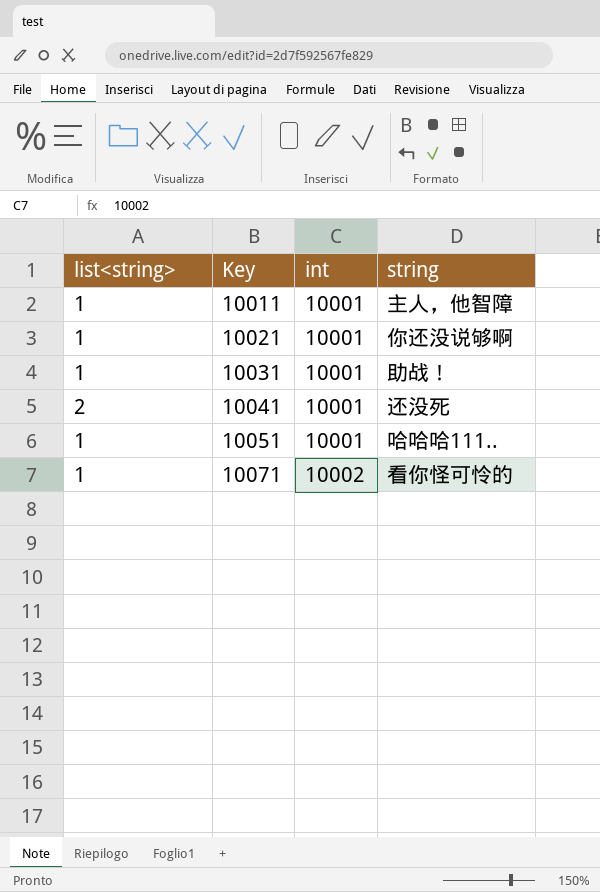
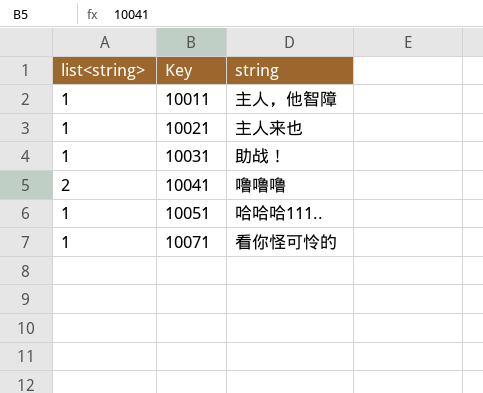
column int | position: 3 -> none
10021 | string: 你还没说够啊 -> 主人来也
10041 | string: 还没死 -> 噜噜噜

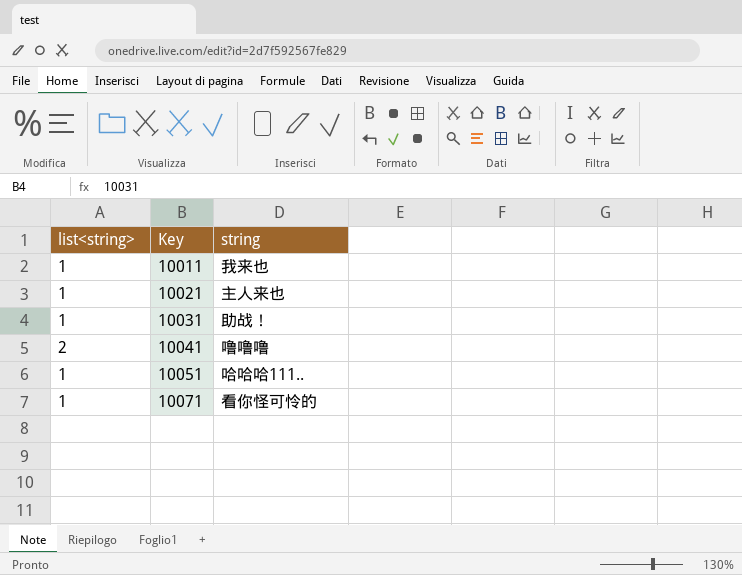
10011 | string: 主人，他智障 -> 我来也

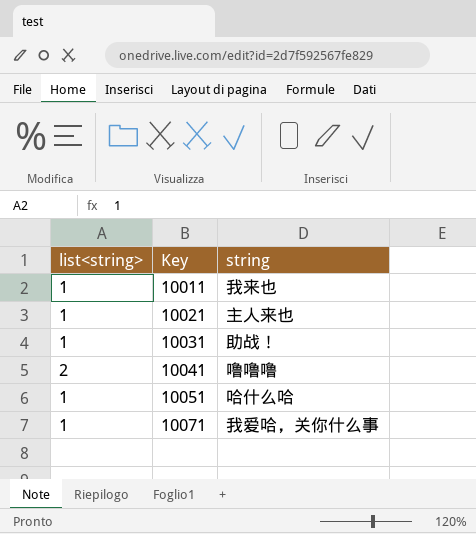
10051 | string: 哈哈哈111.. -> 哈什么哈
10071 | string: 看你怪可怜的 -> 我爱哈，关你什么事

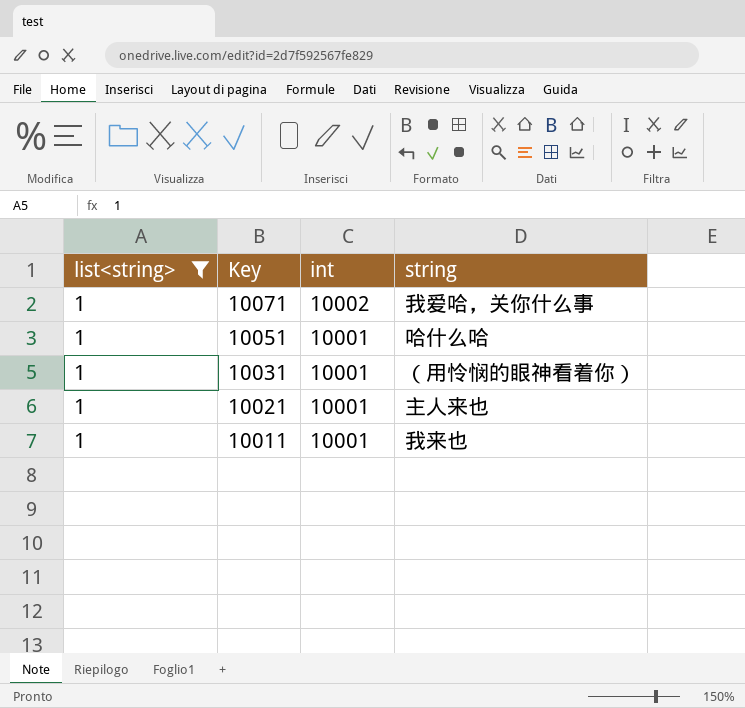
filter: none -> list<string> = 1
row order: Key ascending -> Key descending
column int | position: none -> 3
10031 | string: 助战！ -> （用怜悯的眼神看着你）

